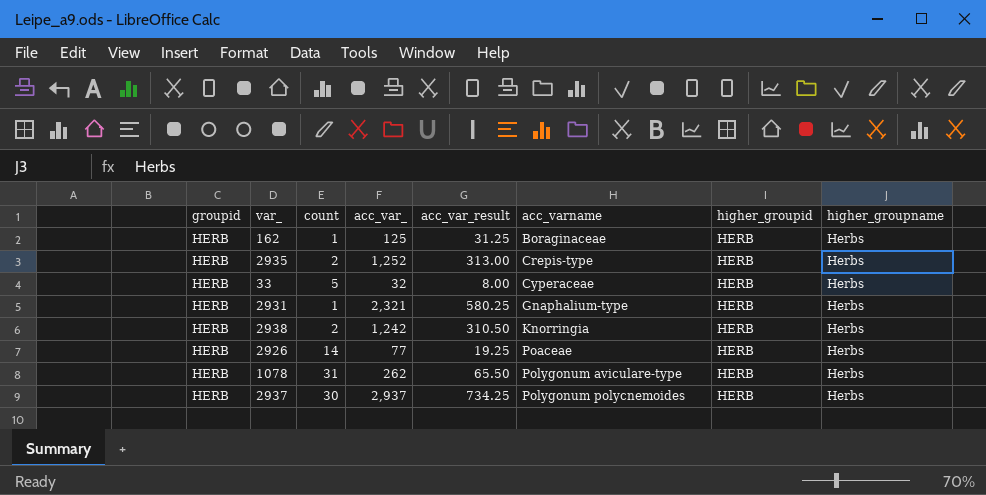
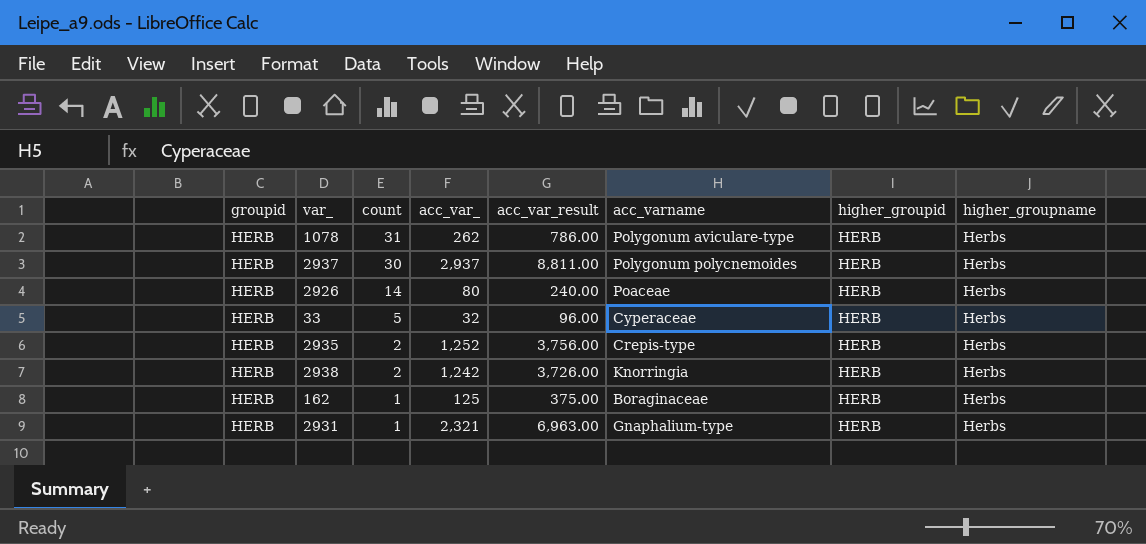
row order: acc_varname ascending -> count descending
column acc_var_result | formula: [acc_var_] * 0.25 -> [acc_var_] * 3
2926 | acc_var_: 77 -> 80

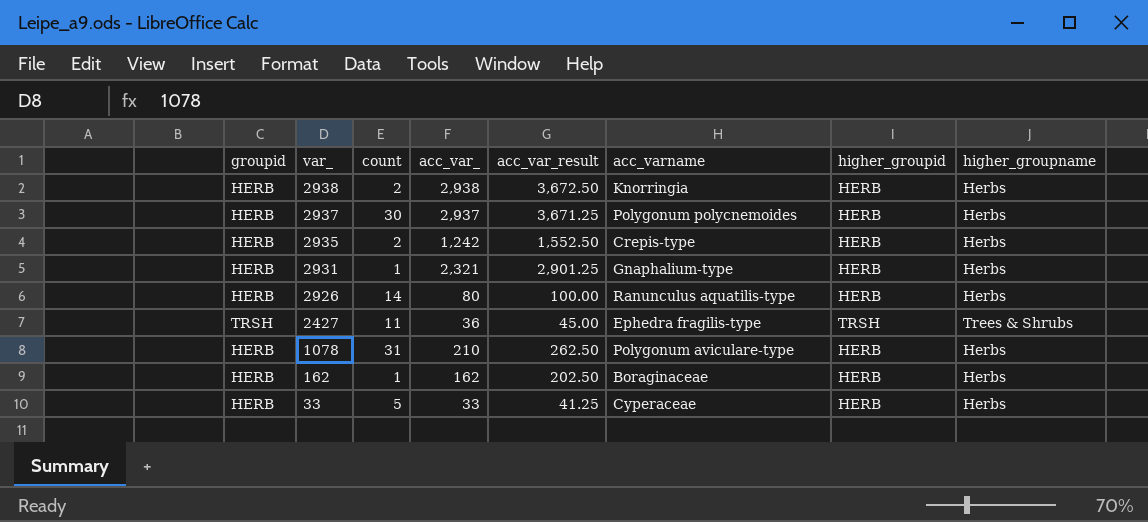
row order: count descending -> var_ descending
column acc_var_result | formula: [acc_var_] * 3 -> [acc_var_] * 1.25
2938 | acc_var_: 1,242 -> 2,938
2935 | acc_var_: 1,252 -> 1,242
2926 | acc_varname: Poaceae -> Ranunculus aquatilis-type
row 2427: none -> TRSH | 11 | 36 | 45.00 | Ephedra fragilis-type | TRSH | Trees & Shrubs
1078 | acc_var_: 262 -> 210
162 | acc_var_: 125 -> 162
33 | acc_var_: 32 -> 33

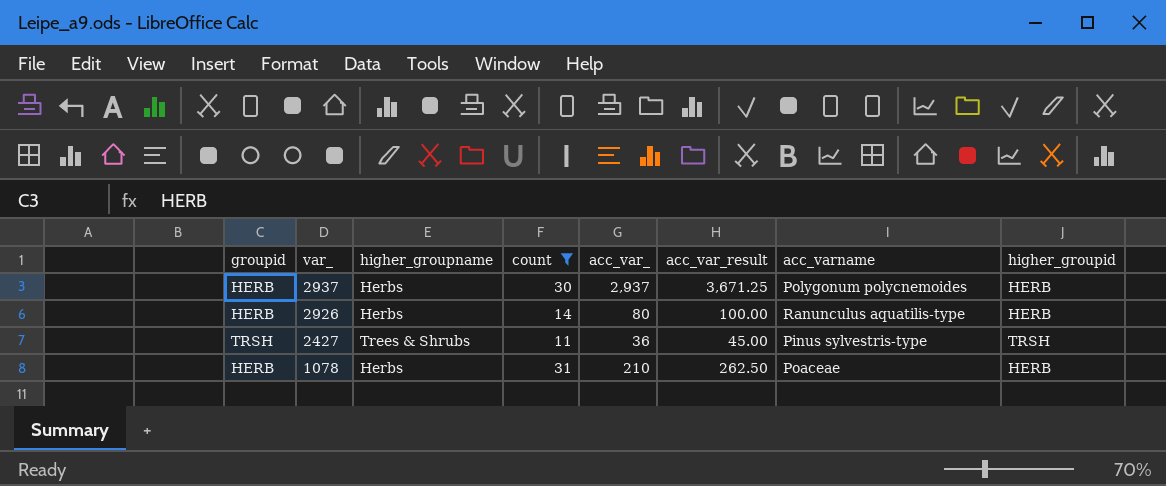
filter: none -> count >= 11
column higher_groupname | position: 8 -> 3
2427 | acc_varname: Ephedra fragilis-type -> Pinus sylvestris-type
1078 | acc_varname: Polygonum aviculare-type -> Poaceae

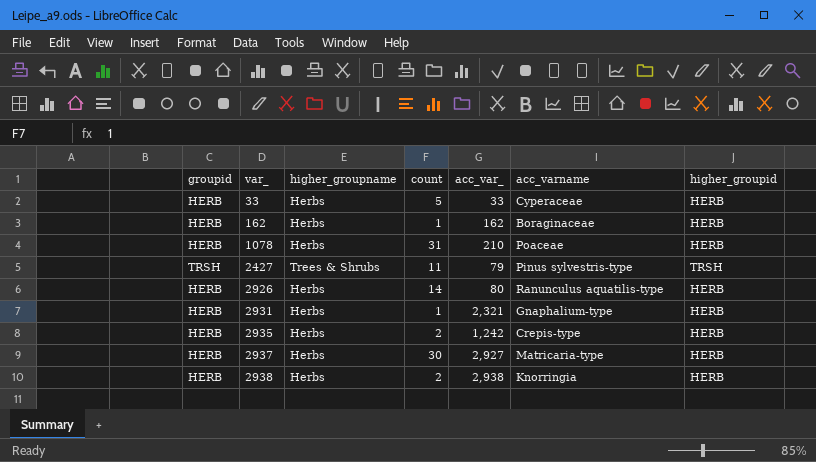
filter: count >= 11 -> none
row order: var_ descending -> var_ ascending
column acc_var_result | formula: [acc_var_] * 1.25 -> none
2427 | acc_var_: 36 -> 79
2937 | acc_var_: 2,937 -> 2,927
2937 | acc_varname: Polygonum polycnemoides -> Matricaria-type

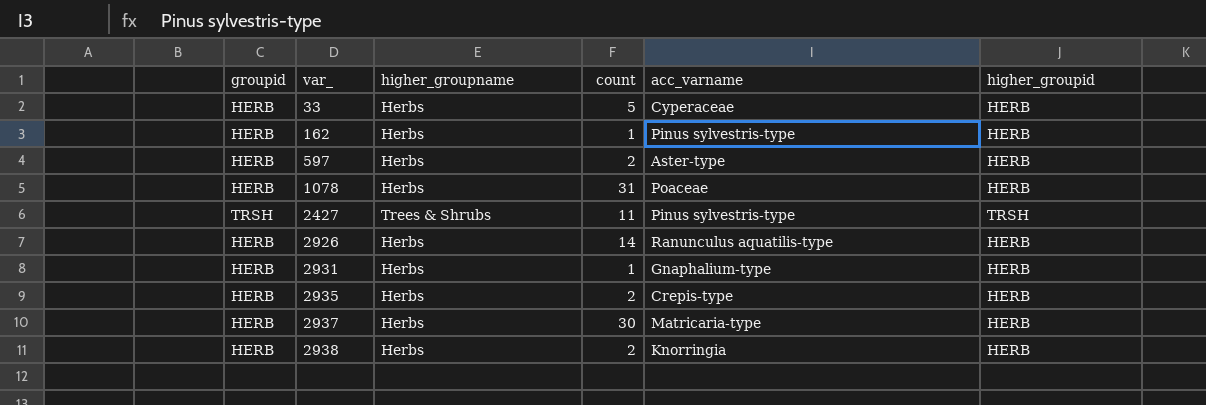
column acc_var_ | position: 5 -> none
162 | acc_varname: Boraginaceae -> Pinus sylvestris-type
row 597: none -> HERB | Herbs | 2 | Aster-type | HERB

